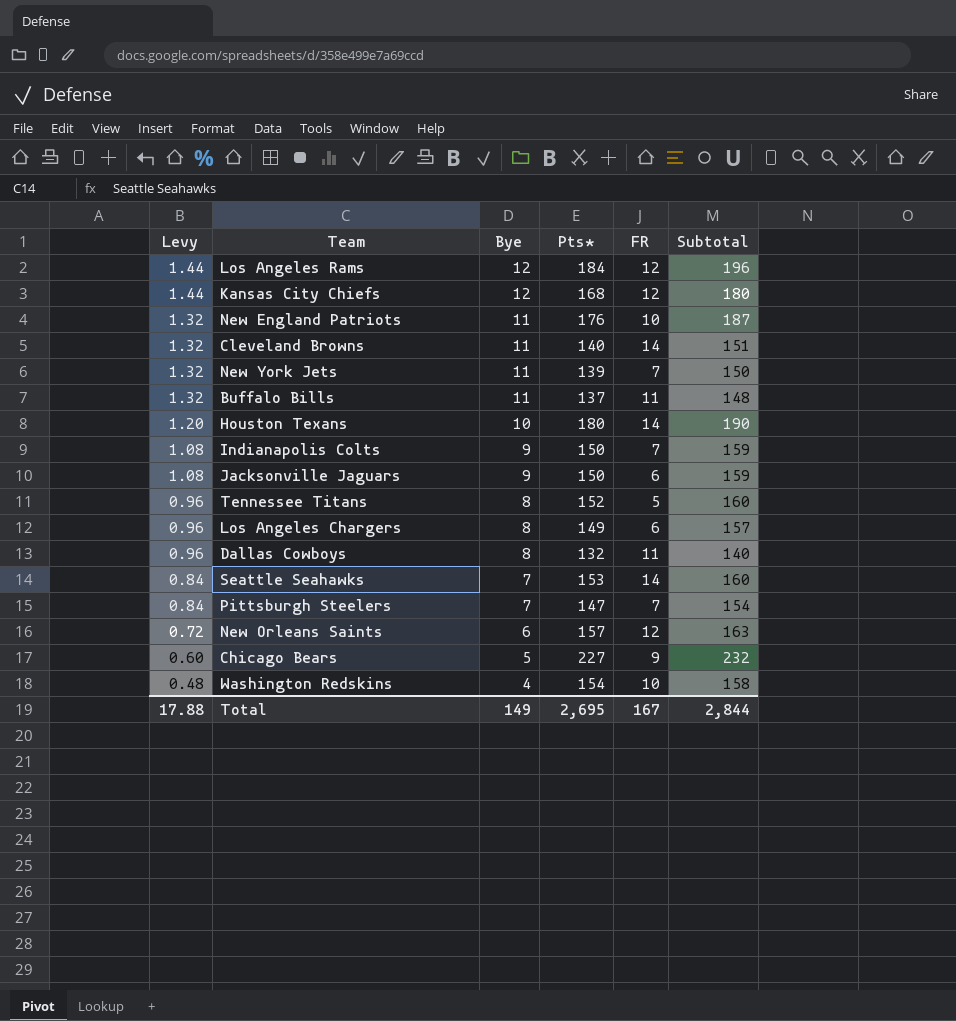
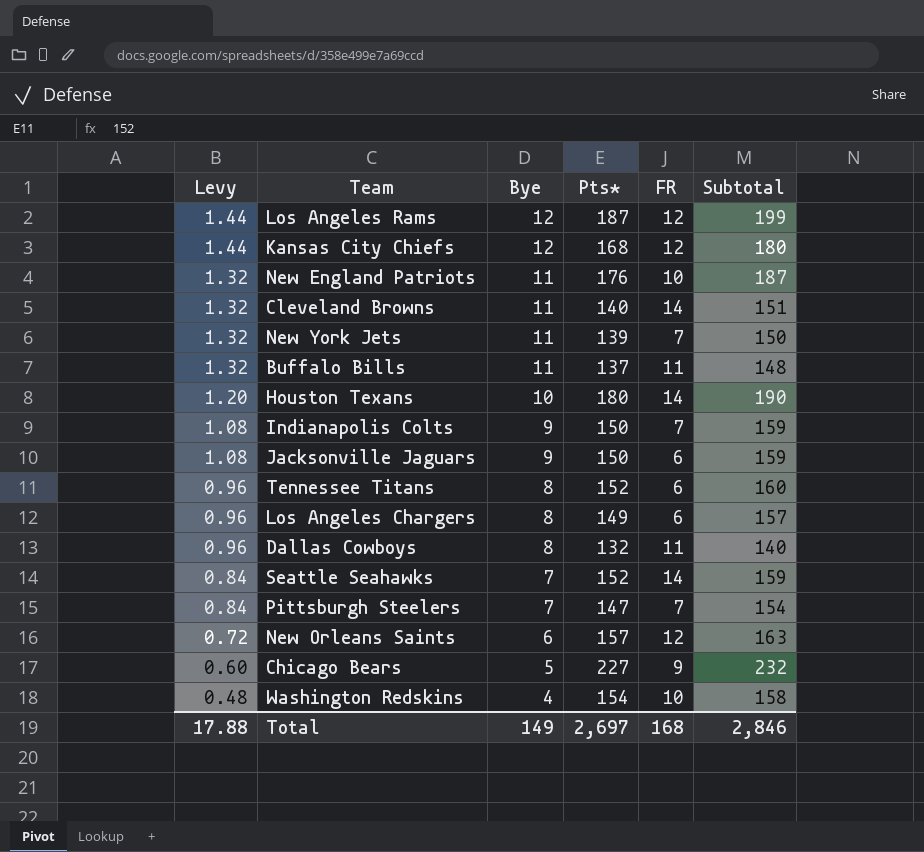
Los Angeles Rams | Pts*: 184 -> 187
Los Angeles Rams | Subtotal: 196 -> 199
Tennessee Titans | FR: 5 -> 6
Seattle Seahawks | Pts*: 153 -> 152
Seattle Seahawks | Subtotal: 160 -> 159
Total | Pts*: 2,695 -> 2,697
Total | FR: 167 -> 168
Total | Subtotal: 2,844 -> 2,846

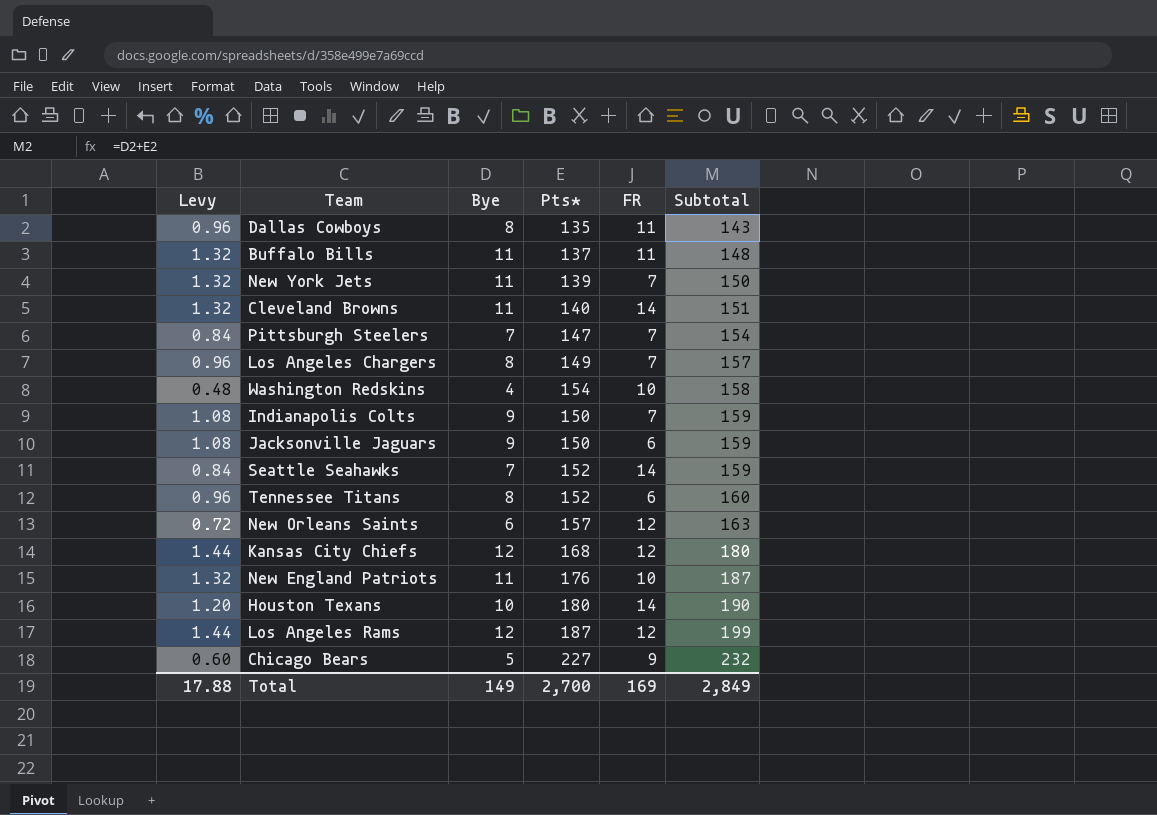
row order: Levy descending -> Subtotal ascending
Dallas Cowboys | Pts*: 132 -> 135
Dallas Cowboys | Subtotal: 140 -> 143
Los Angeles Chargers | FR: 6 -> 7
Total | Pts*: 2,697 -> 2,700
Total | FR: 168 -> 169
Total | Subtotal: 2,846 -> 2,849

